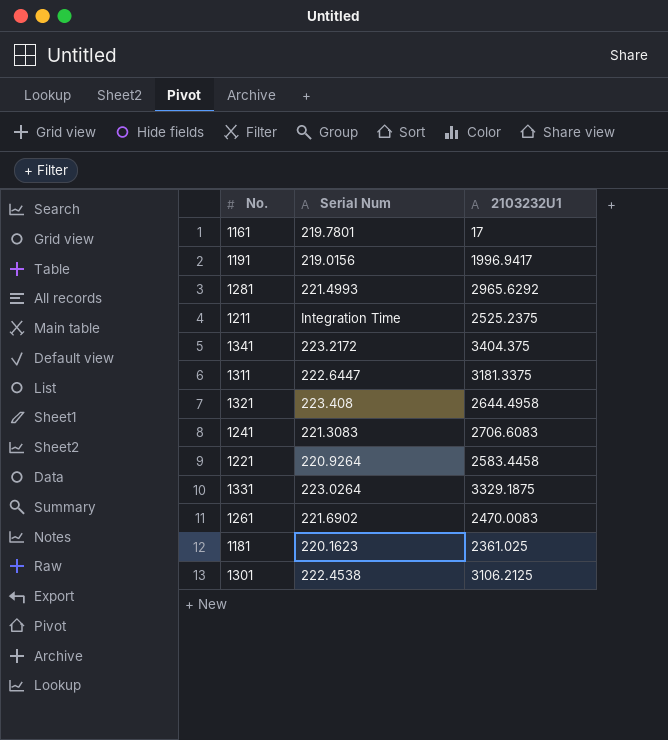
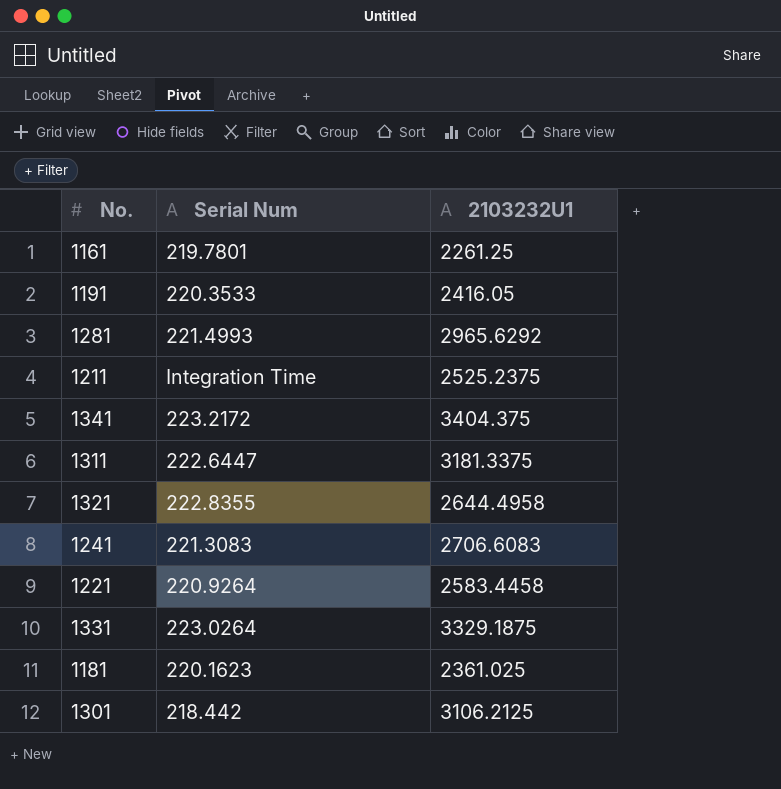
row 1261: 221.6902 | 2470.0083 -> none
1161 | 2103232U1: 17 -> 2261.25
1191 | Serial Num: 219.0156 -> 220.3533
1191 | 2103232U1: 1996.9417 -> 2416.05
1321 | Serial Num: 223.408 -> 222.8355
1301 | Serial Num: 222.4538 -> 218.442

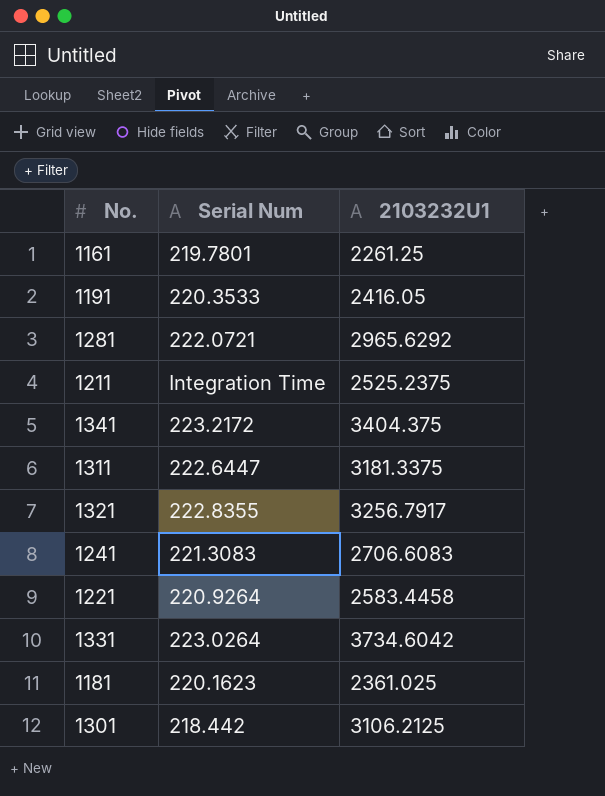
1281 | Serial Num: 221.4993 -> 222.0721
1321 | 2103232U1: 2644.4958 -> 3256.7917
1331 | 2103232U1: 3329.1875 -> 3734.6042

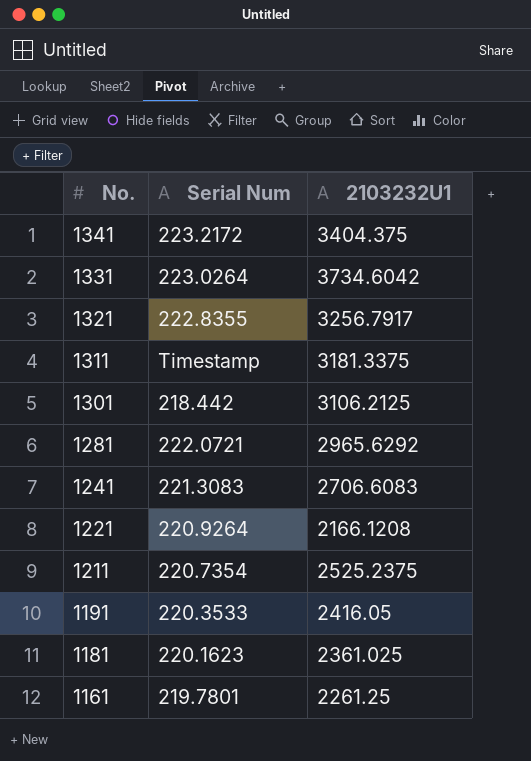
row order: none -> No. descending
1311 | Serial Num: 222.6447 -> Timestamp
1221 | 2103232U1: 2583.4458 -> 2166.1208
1211 | Serial Num: Integration Time -> 220.7354

